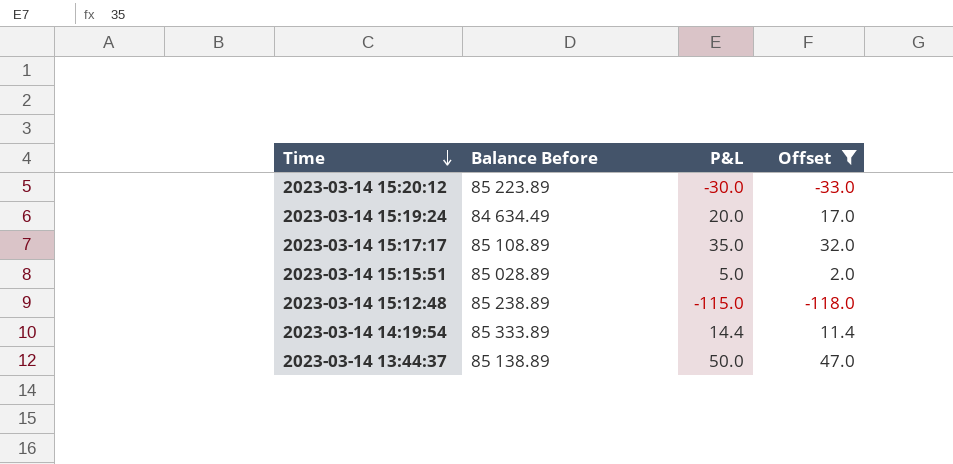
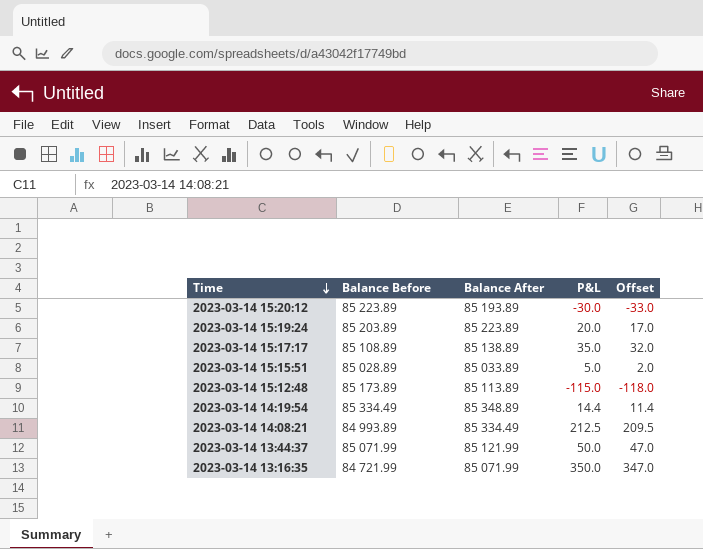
filter: Offset <= 47.0 -> none
column Balance After | position: none -> 3
2023-03-14 15:19:24 | Balance Before: 84 634.49 -> 85 203.89
2023-03-14 15:12:48 | Balance Before: 85 238.89 -> 85 173.89
2023-03-14 14:19:54 | Balance Before: 85 333.89 -> 85 334.49
2023-03-14 13:44:37 | Balance Before: 85 138.89 -> 85 071.99

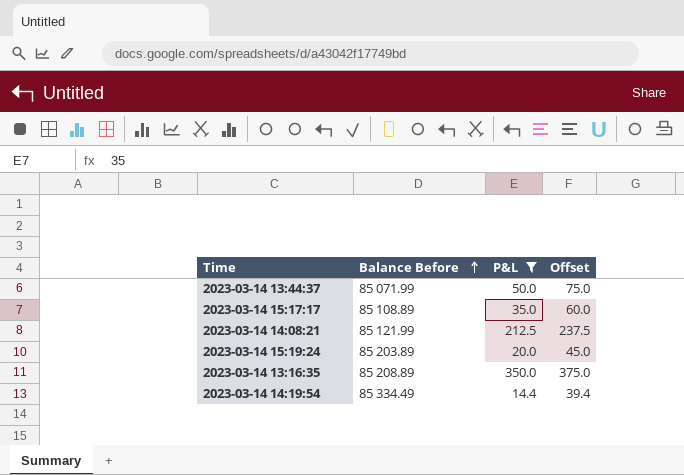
filter: none -> P&L >= 14.4
row order: Time descending -> Balance Before ascending
column Balance After | position: 3 -> none
column Offset | formula: [P&L] - 3 -> [P&L] + 25
2023-03-14 14:08:21 | Balance Before: 84 993.89 -> 85 121.99
2023-03-14 13:16:35 | Balance Before: 84 721.99 -> 85 208.89

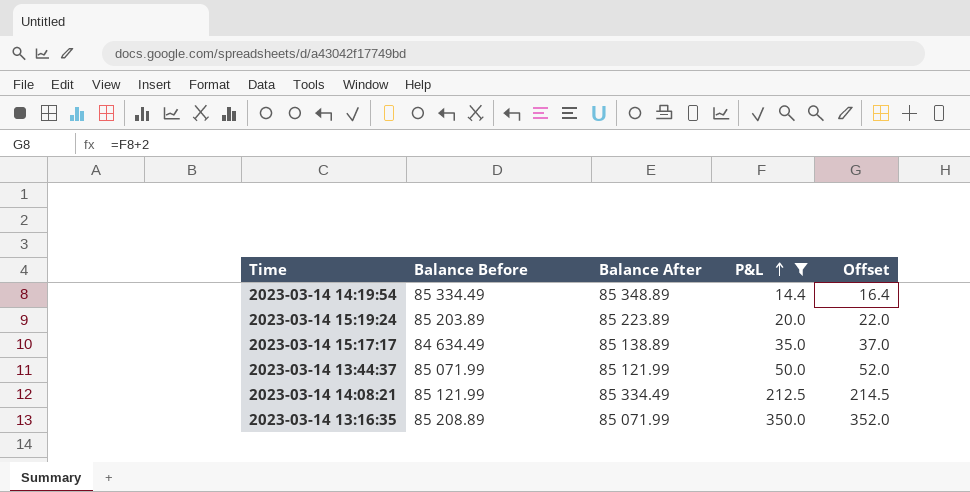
row order: Balance Before ascending -> P&L ascending
column Balance After | position: none -> 3
column Offset | formula: [P&L] + 25 -> [P&L] + 2
2023-03-14 15:17:17 | Balance Before: 85 108.89 -> 84 634.49

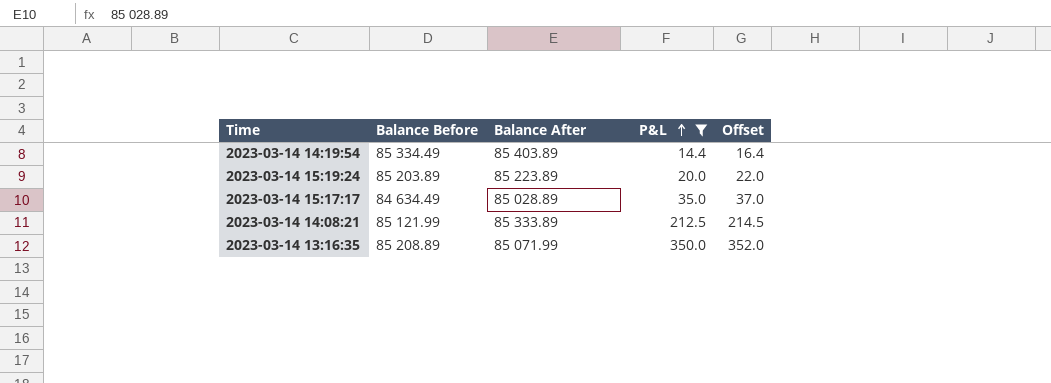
row 2023-03-14 13:44:37: 85 071.99 | 85 121.99 | 50.0 | 52.0 -> none
2023-03-14 14:19:54 | Balance After: 85 348.89 -> 85 403.89
2023-03-14 15:17:17 | Balance After: 85 138.89 -> 85 028.89
2023-03-14 14:08:21 | Balance After: 85 334.49 -> 85 333.89

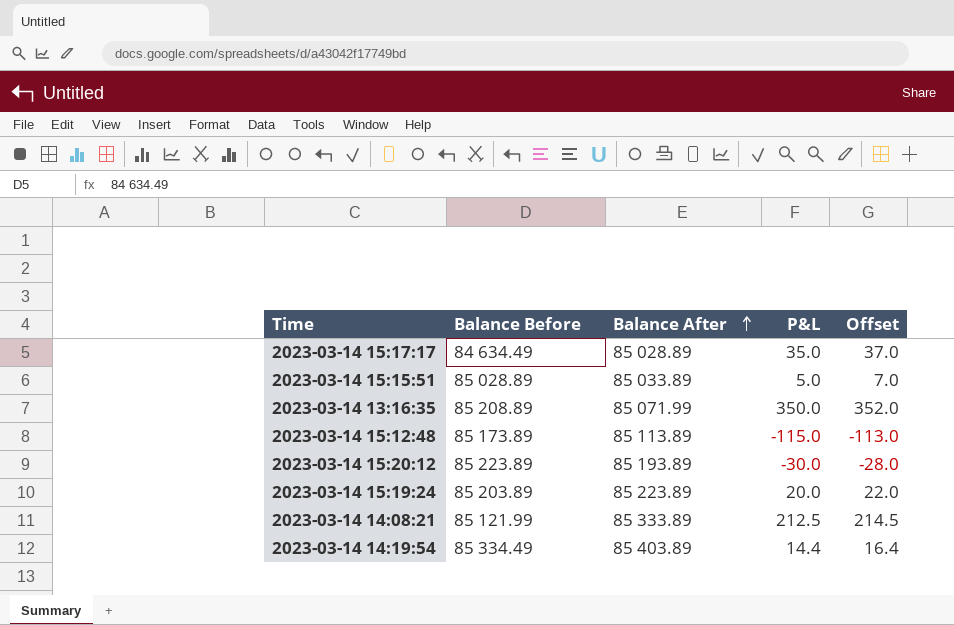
filter: P&L >= 14.4 -> none
row order: P&L ascending -> Balance After ascending

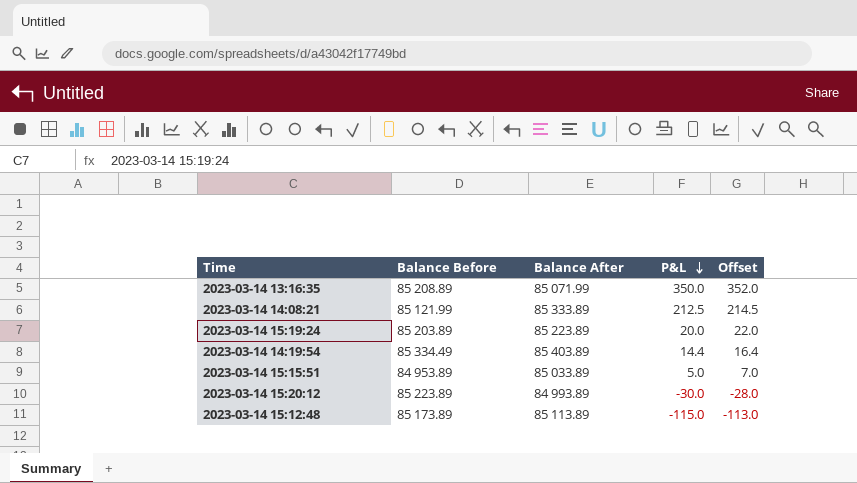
row order: Balance After ascending -> P&L descending
row 2023-03-14 15:17:17: 84 634.49 | 85 028.89 | 35.0 | 37.0 -> none
2023-03-14 15:15:51 | Balance Before: 85 028.89 -> 84 953.89
2023-03-14 15:20:12 | Balance After: 85 193.89 -> 84 993.89

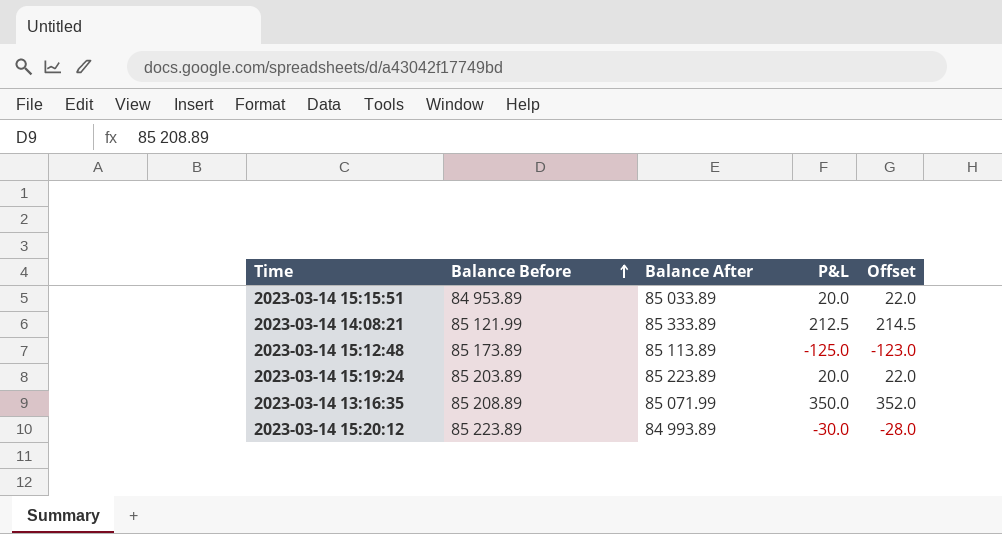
row order: P&L descending -> Balance Before ascending
row 2023-03-14 14:19:54: 85 334.49 | 85 403.89 | 14.4 | 16.4 -> none
2023-03-14 15:15:51 | P&L: 5.0 -> 20.0
2023-03-14 15:15:51 | Offset: 7.0 -> 22.0
2023-03-14 15:12:48 | P&L: -115.0 -> -125.0
2023-03-14 15:12:48 | Offset: -113.0 -> -123.0

